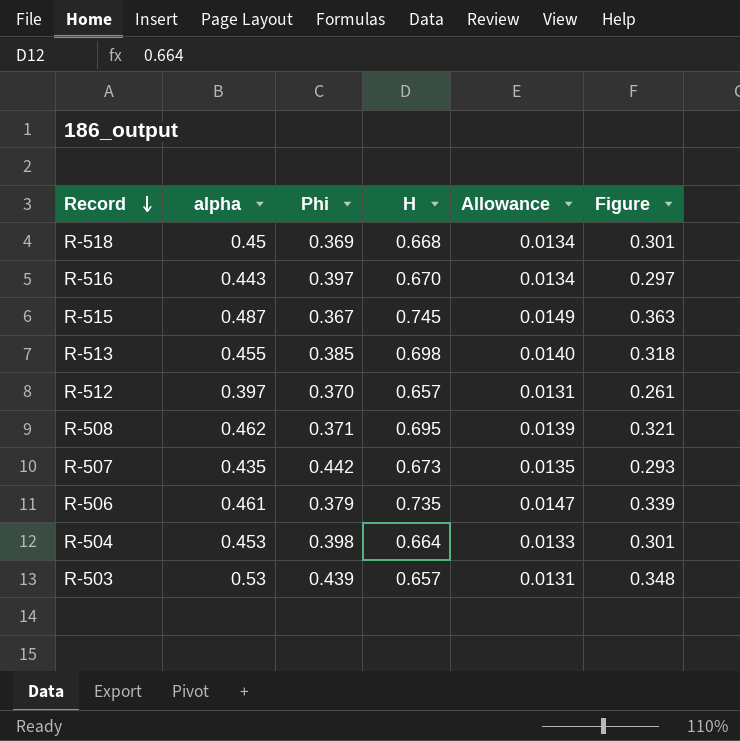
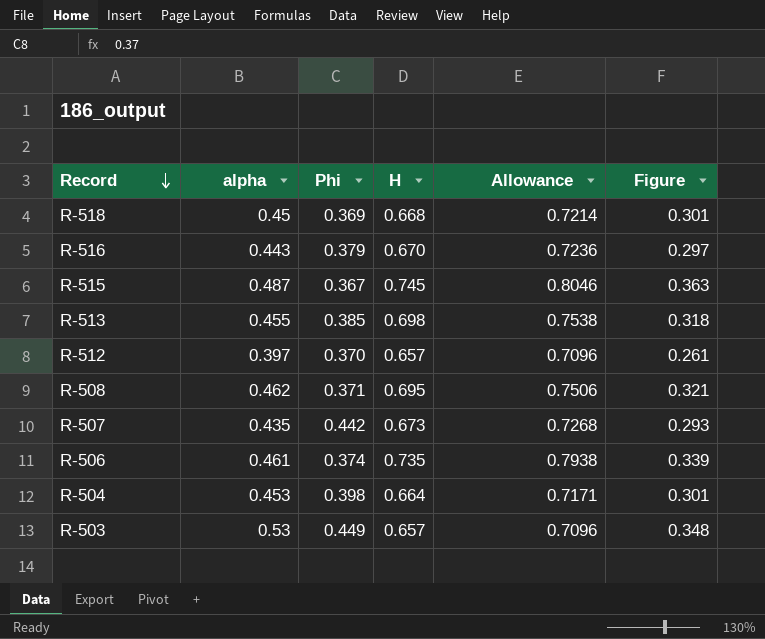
column Allowance | formula: [H] * 0.02 -> [H] * 1.08
R-516 | Phi: 0.397 -> 0.379
R-506 | Phi: 0.379 -> 0.374
R-503 | Phi: 0.439 -> 0.449

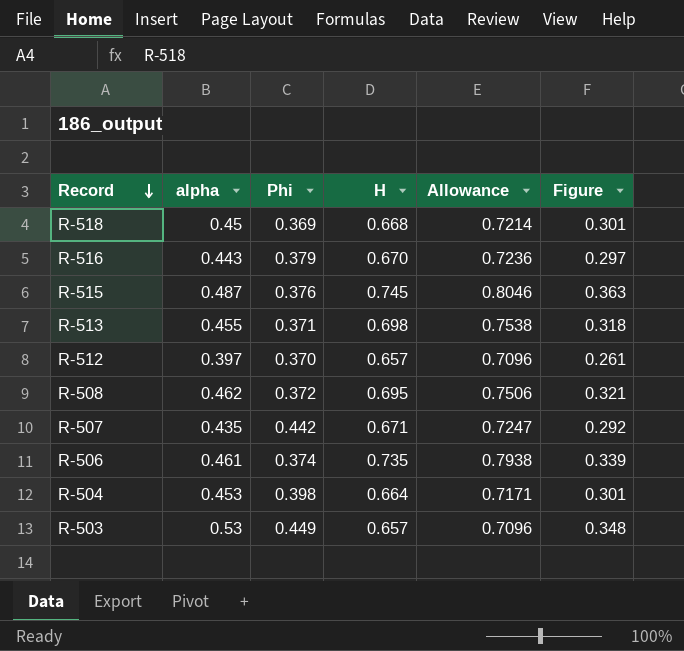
R-515 | Phi: 0.367 -> 0.376
R-513 | Phi: 0.385 -> 0.371
R-508 | Phi: 0.371 -> 0.372
R-507 | H: 0.673 -> 0.671
R-507 | Allowance: 0.7268 -> 0.7247
R-507 | Figure: 0.293 -> 0.292

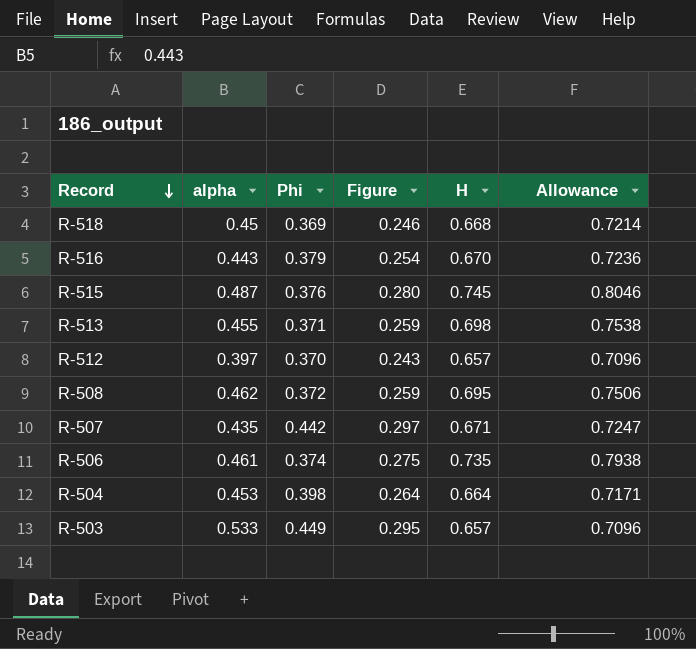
column Figure | formula: [alpha] * [H] -> [Phi] * [H]
column Figure | position: 6 -> 4
R-503 | alpha: 0.53 -> 0.533

